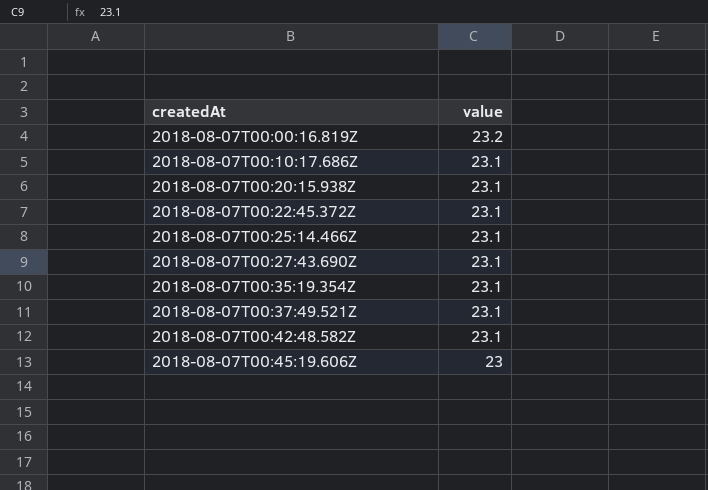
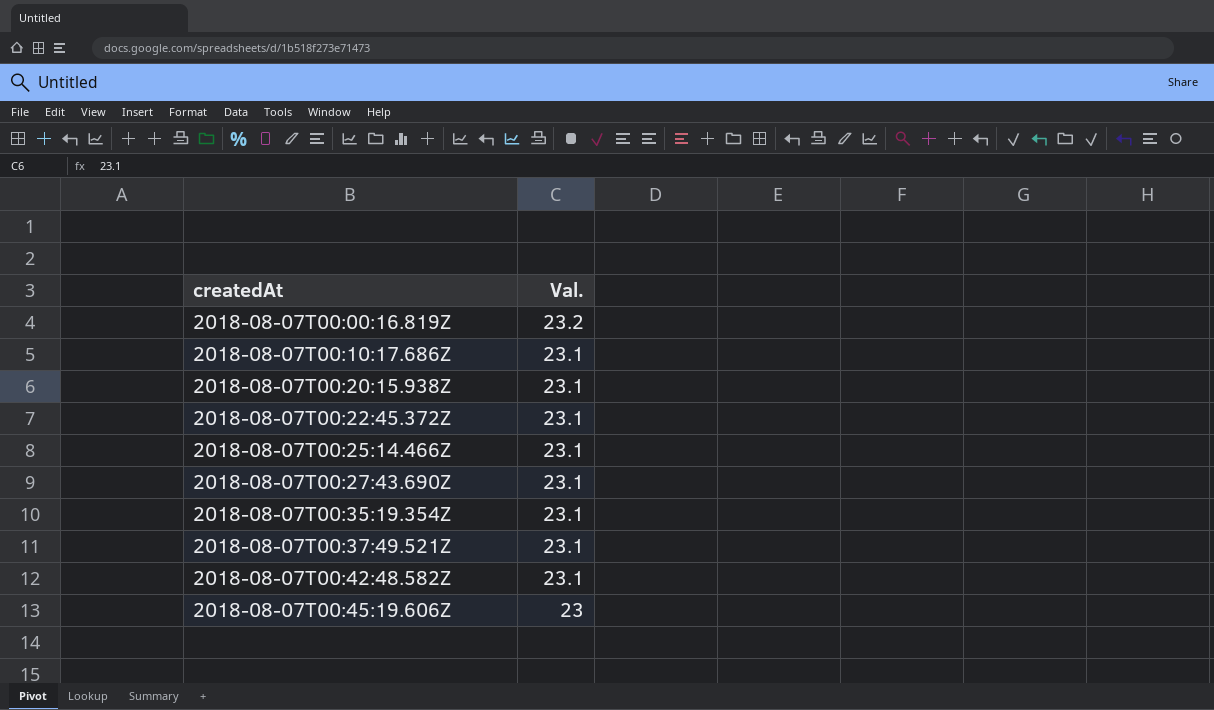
column name: value -> Val.

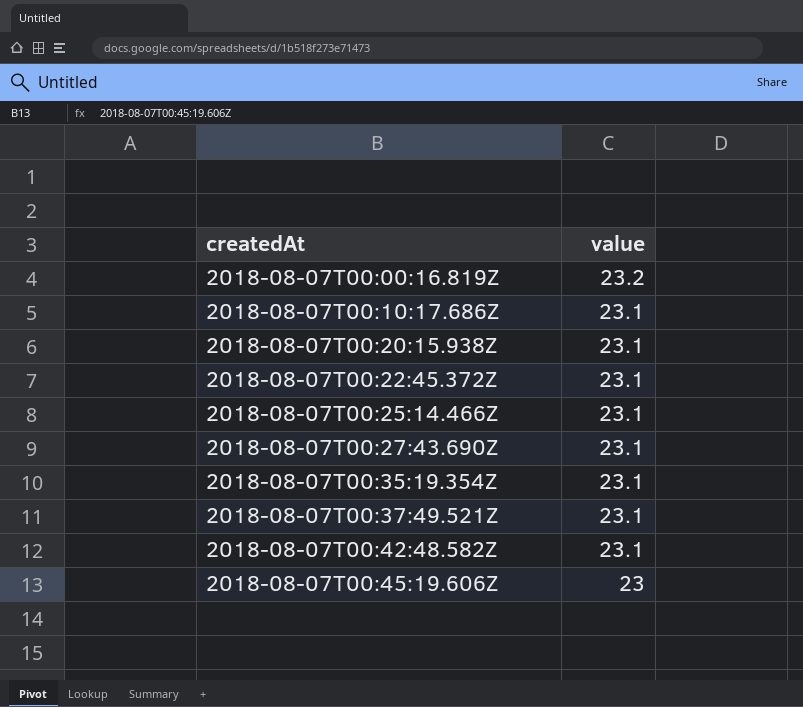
column name: Val. -> value

